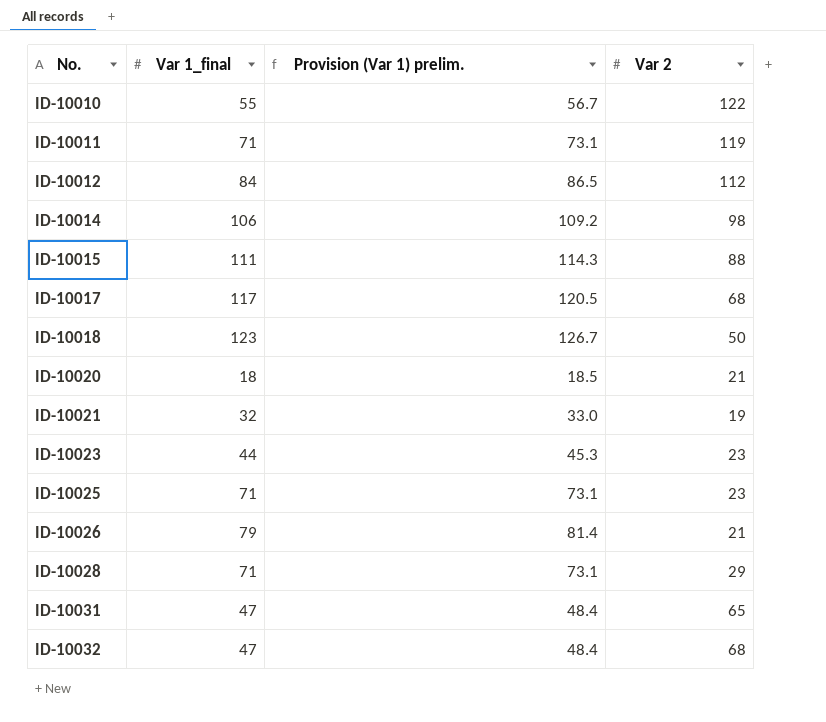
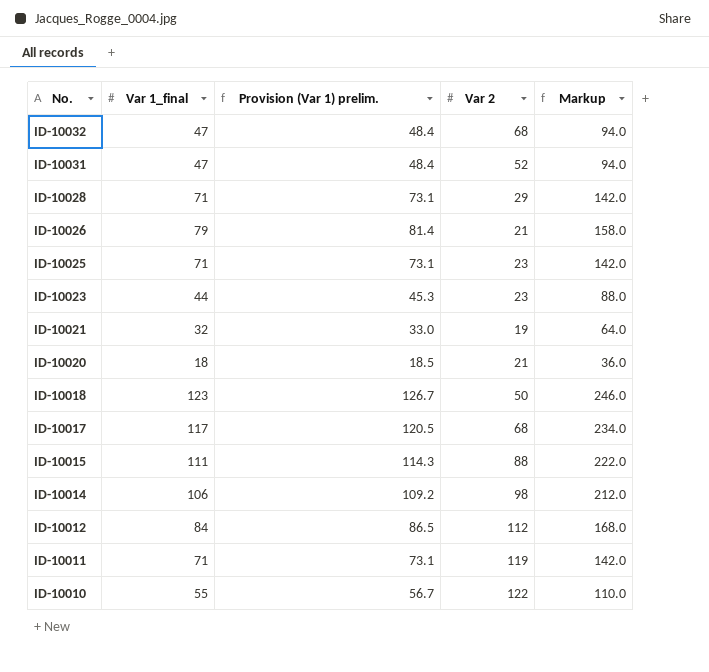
row order: No. ascending -> No. descending
column Markup | formula: none -> [Var 1_final] * 2
ID-10031 | Var 2: 65 -> 52

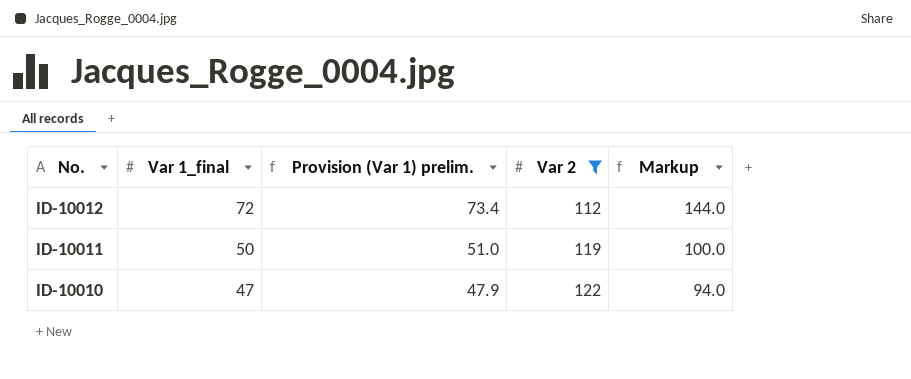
filter: none -> Var 2 >= 112
column Provision (Var 1) prelim. | formula: [Var 1_final] * 1.03 -> [Var 1_final] * 1.02
ID-10012 | Var 1_final: 84 -> 72
ID-10012 | Markup: 168.0 -> 144.0
ID-10011 | Var 1_final: 71 -> 50
ID-10011 | Markup: 142.0 -> 100.0
ID-10010 | Var 1_final: 55 -> 47
ID-10010 | Markup: 110.0 -> 94.0

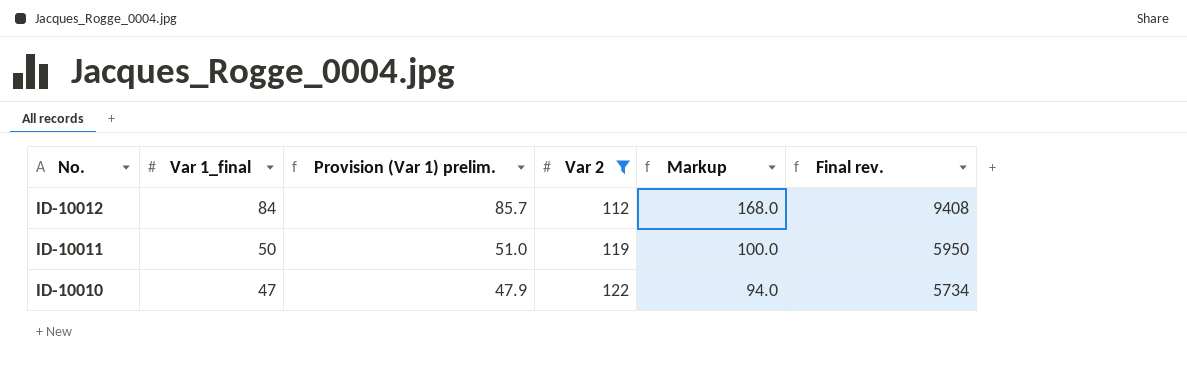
column Final rev. | formula: none -> [Var 1_final] * [Var 2]
ID-10012 | Var 1_final: 72 -> 84
ID-10012 | Provision (Var 1) prelim.: 73.4 -> 85.7
ID-10012 | Markup: 144.0 -> 168.0

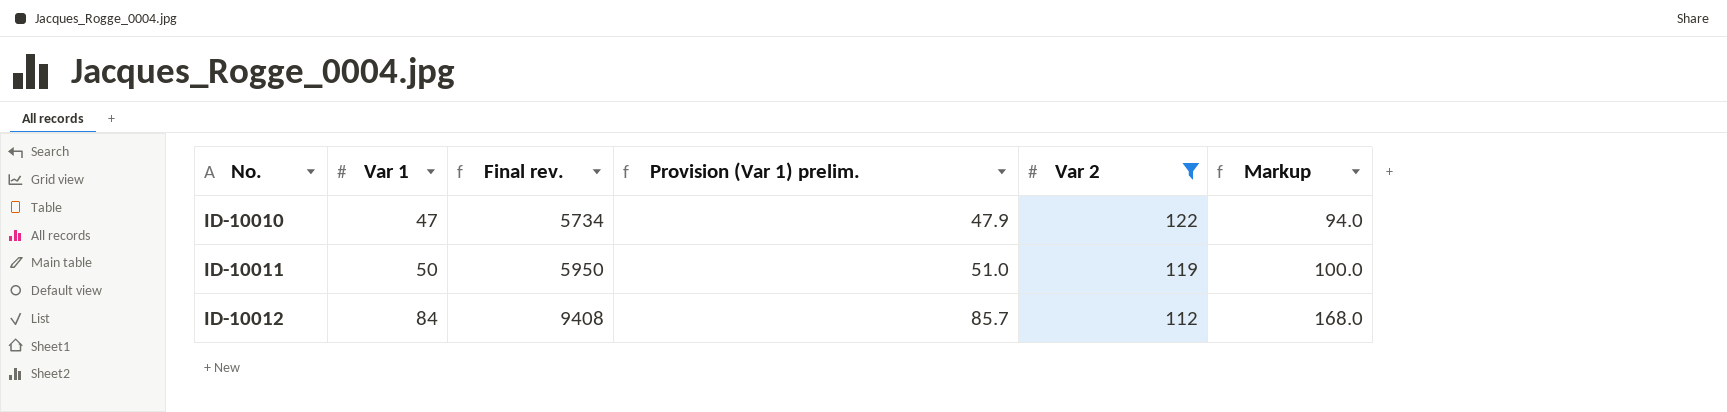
row order: No. descending -> No. ascending
column name: Var 1_final -> Var 1
column Final rev. | position: 6 -> 3

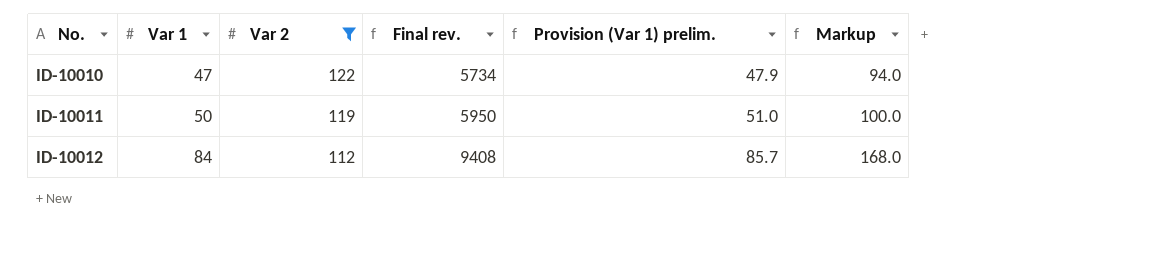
column Var 2 | position: 5 -> 3

